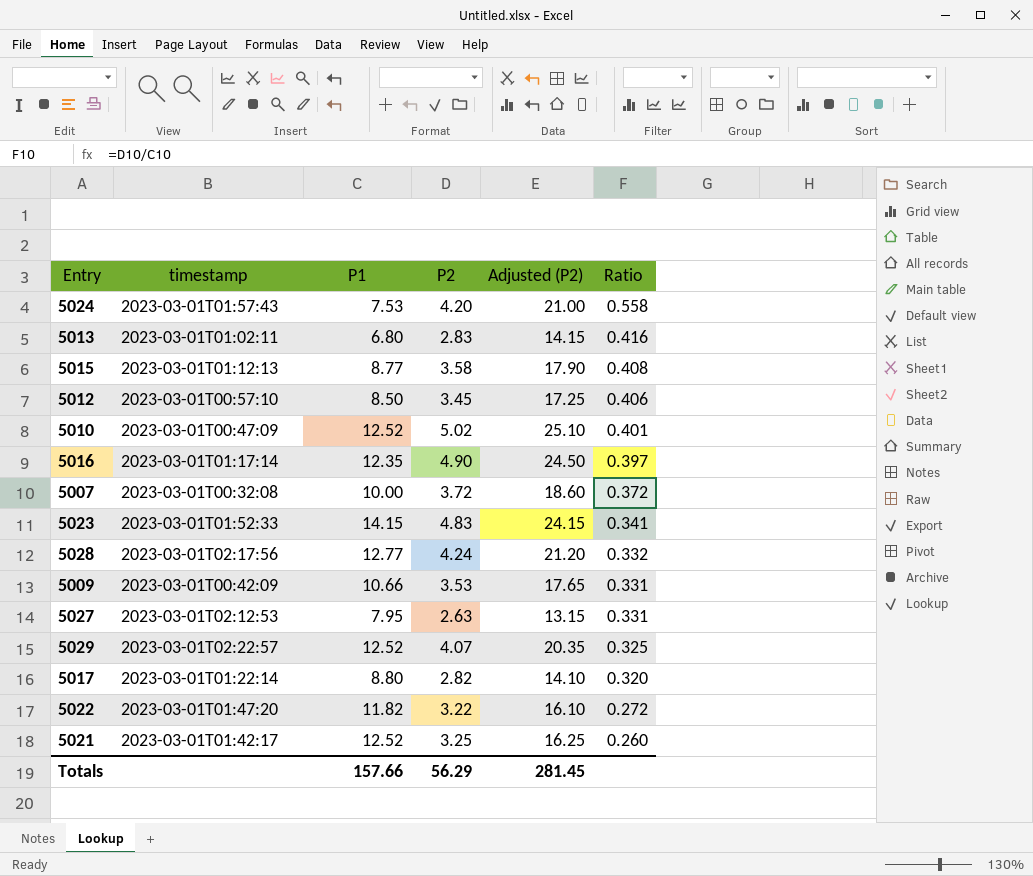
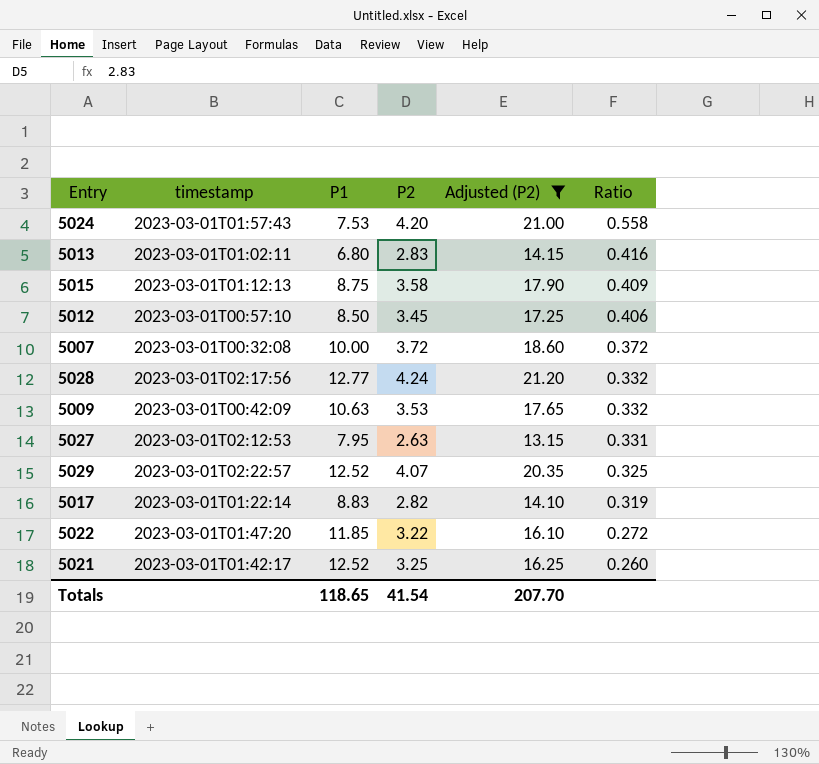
filter: none -> Adjusted (P2) <= 21.20
5015 | P1: 8.77 -> 8.75
5015 | Ratio: 0.408 -> 0.409
5009 | P1: 10.66 -> 10.63
5009 | Ratio: 0.331 -> 0.332
5017 | P1: 8.80 -> 8.83
5017 | Ratio: 0.320 -> 0.319
5022 | P1: 11.82 -> 11.85
Totals | P1: 157.66 -> 118.65
Totals | P2: 56.29 -> 41.54
Totals | Adjusted (P2): 281.45 -> 207.70

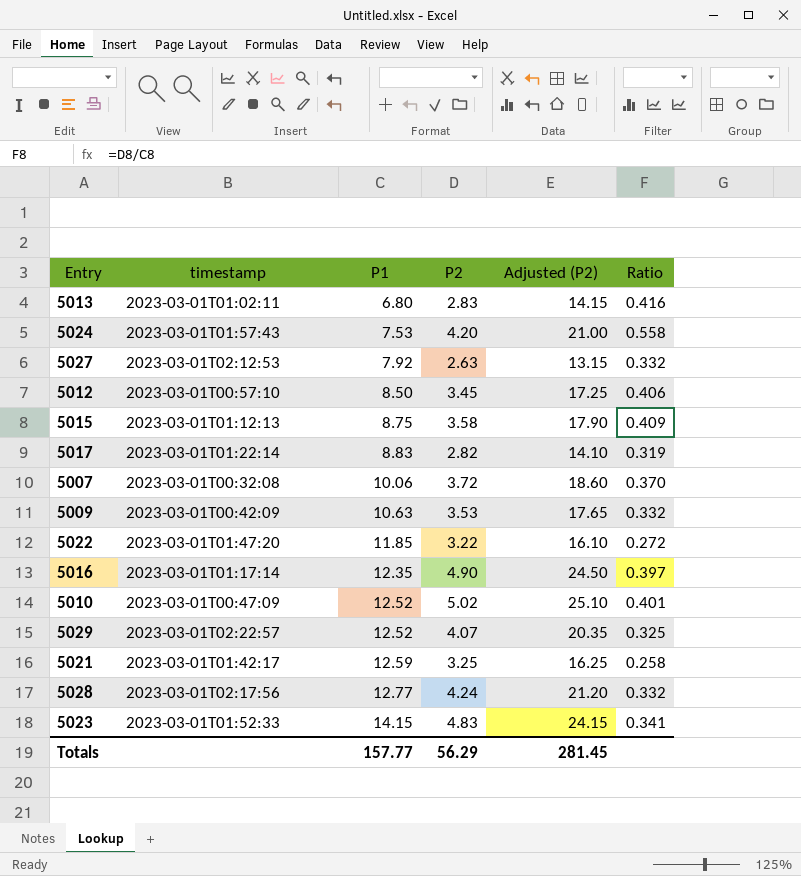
filter: Adjusted (P2) <= 21.20 -> none
row order: Ratio descending -> P1 ascending
5027 | P1: 7.95 -> 7.92
5027 | Ratio: 0.331 -> 0.332
5007 | P1: 10.00 -> 10.06
5007 | Ratio: 0.372 -> 0.370
5021 | P1: 12.52 -> 12.59
5021 | Ratio: 0.260 -> 0.258
Totals | P1: 118.65 -> 157.77
Totals | P2: 41.54 -> 56.29
Totals | Adjusted (P2): 207.70 -> 281.45

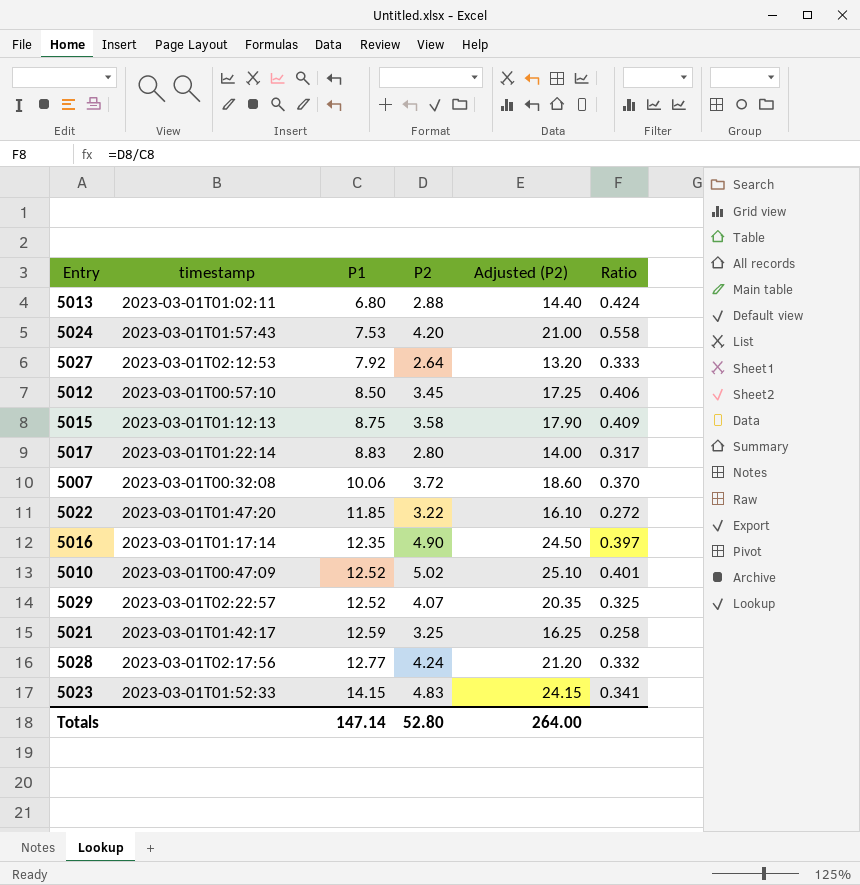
row 5009: 2023-03-01T00:42:09 | 10.63 | 3.53 | 17.65 | 0.332 -> none
5013 | P2: 2.83 -> 2.88
5013 | Adjusted (P2): 14.15 -> 14.40
5013 | Ratio: 0.416 -> 0.424
5027 | P2: 2.63 -> 2.64
5027 | Adjusted (P2): 13.15 -> 13.20
5027 | Ratio: 0.332 -> 0.333
5017 | P2: 2.82 -> 2.80
5017 | Adjusted (P2): 14.10 -> 14.00
5017 | Ratio: 0.319 -> 0.317
Totals | P1: 157.77 -> 147.14
Totals | P2: 56.29 -> 52.80
Totals | Adjusted (P2): 281.45 -> 264.00

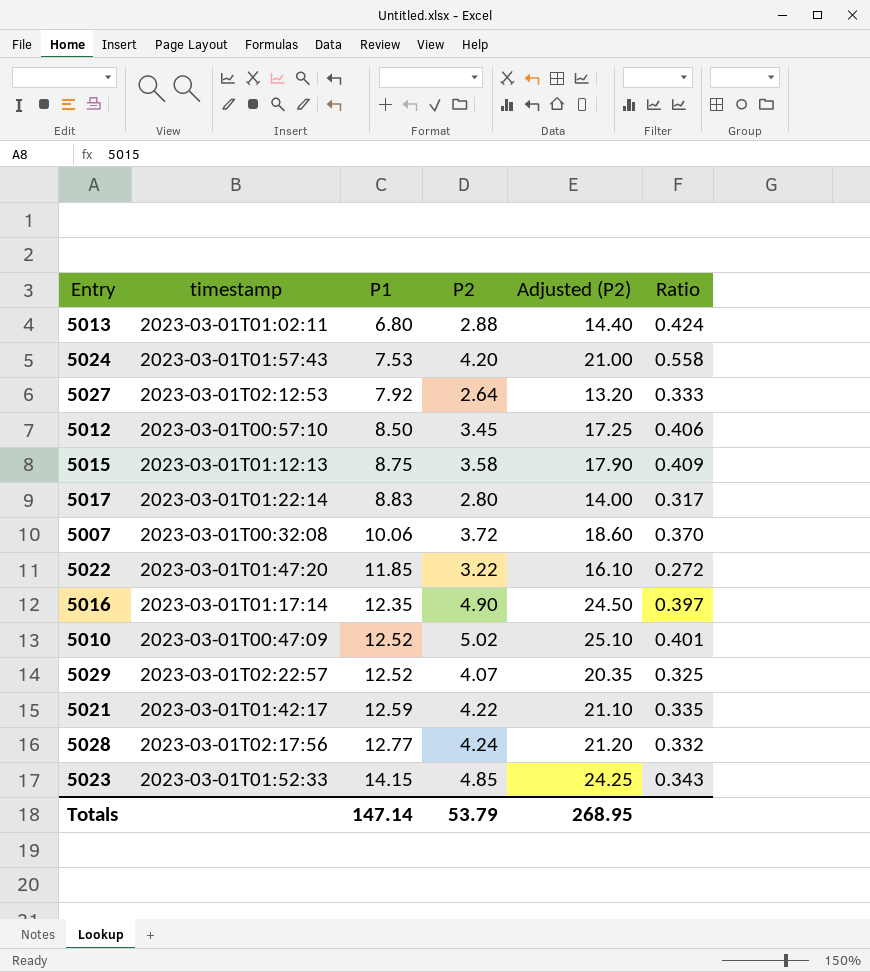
5021 | P2: 3.25 -> 4.22
5021 | Adjusted (P2): 16.25 -> 21.10
5021 | Ratio: 0.258 -> 0.335
5023 | P2: 4.83 -> 4.85
5023 | Adjusted (P2): 24.15 -> 24.25
5023 | Ratio: 0.341 -> 0.343
Totals | P2: 52.80 -> 53.79
Totals | Adjusted (P2): 264.00 -> 268.95

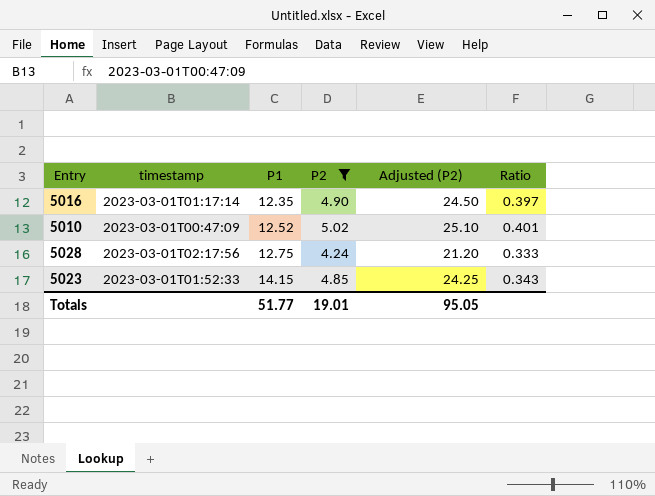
filter: none -> P2 >= 4.24
5028 | P1: 12.77 -> 12.75
5028 | Ratio: 0.332 -> 0.333
Totals | P1: 147.14 -> 51.77
Totals | P2: 53.79 -> 19.01
Totals | Adjusted (P2): 268.95 -> 95.05

